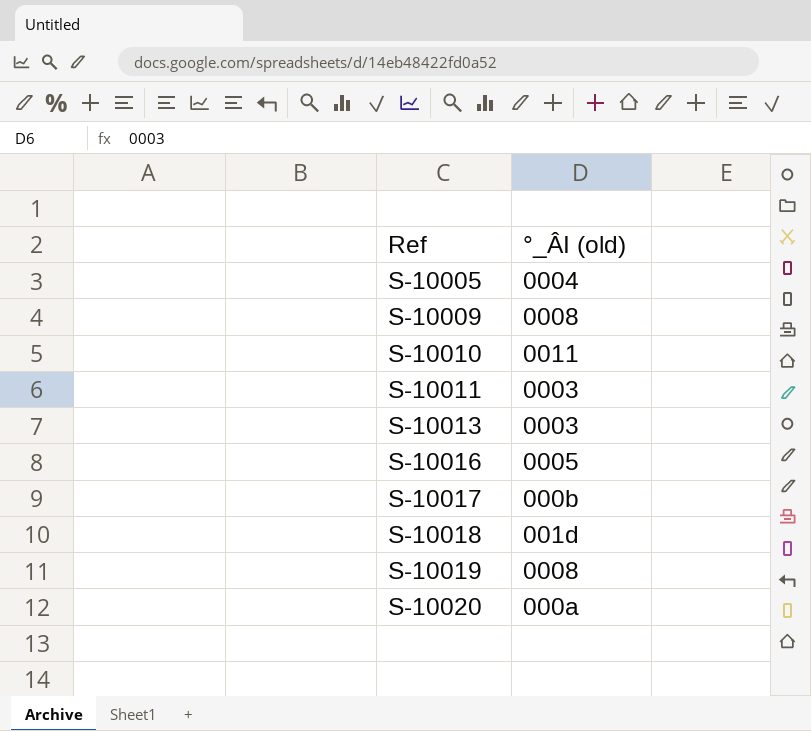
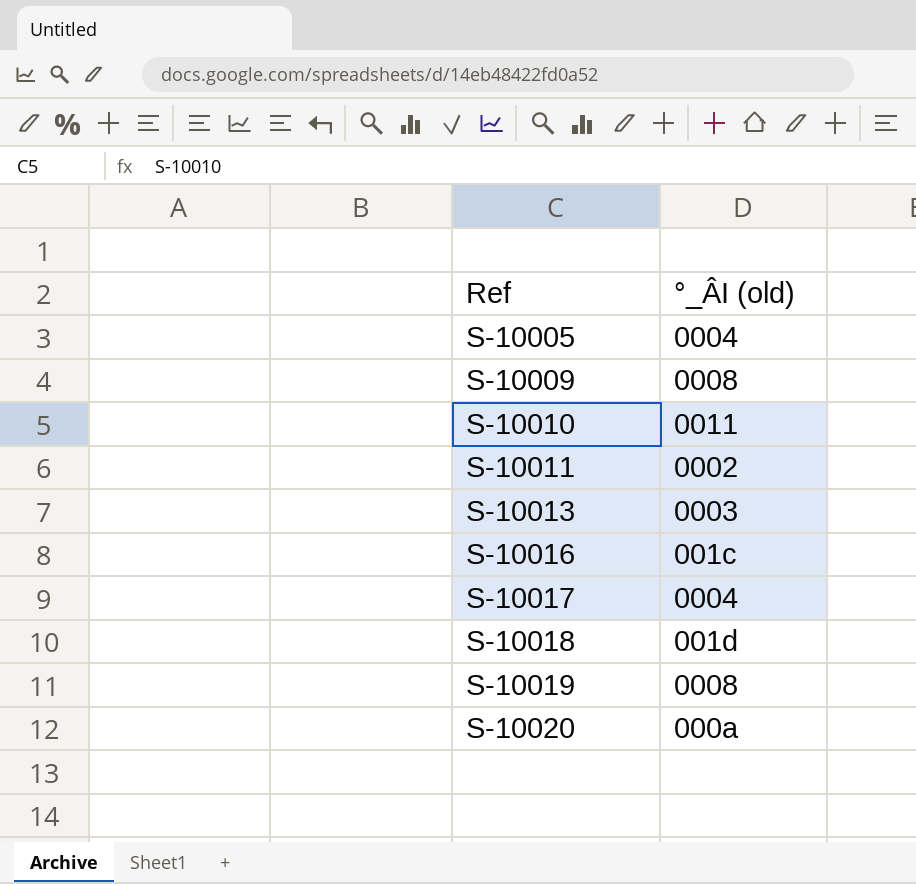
S-10011 | °_ÂI (old): 0003 -> 0002
S-10016 | °_ÂI (old): 0005 -> 001c
S-10017 | °_ÂI (old): 000b -> 0004

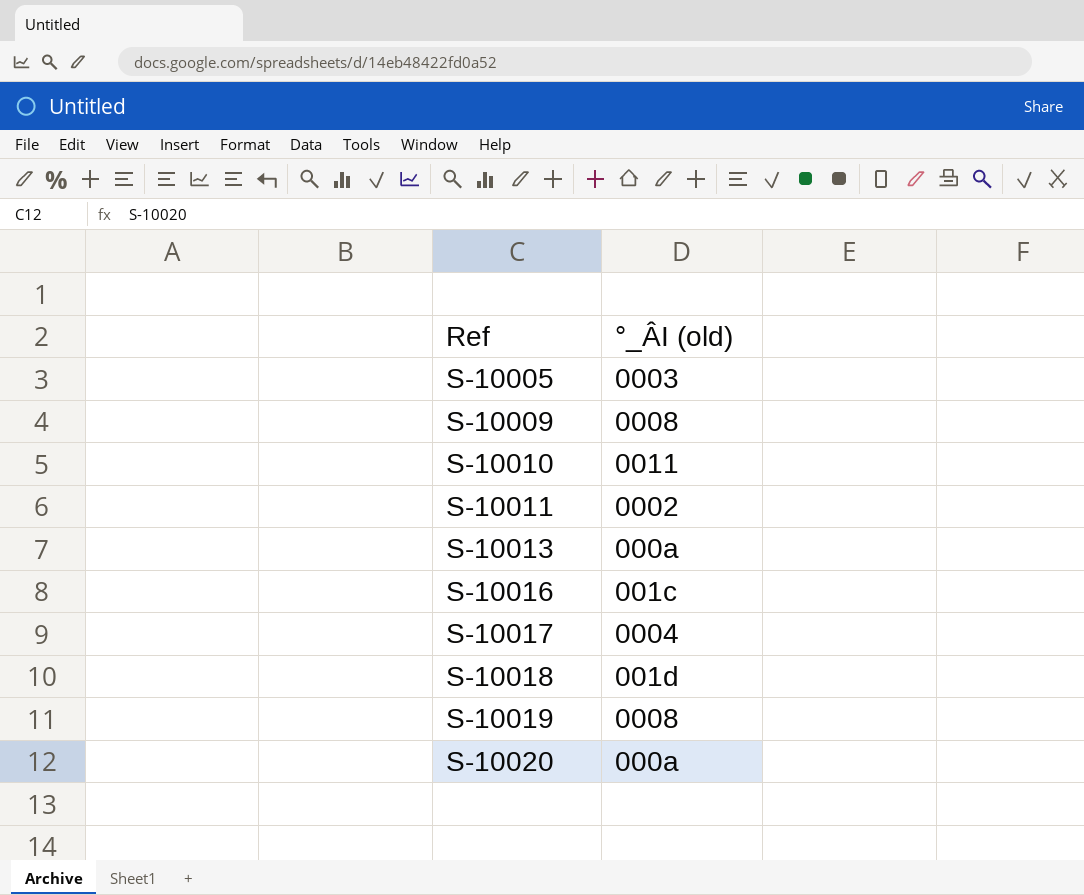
S-10005 | °_ÂI (old): 0004 -> 0003
S-10013 | °_ÂI (old): 0003 -> 000a

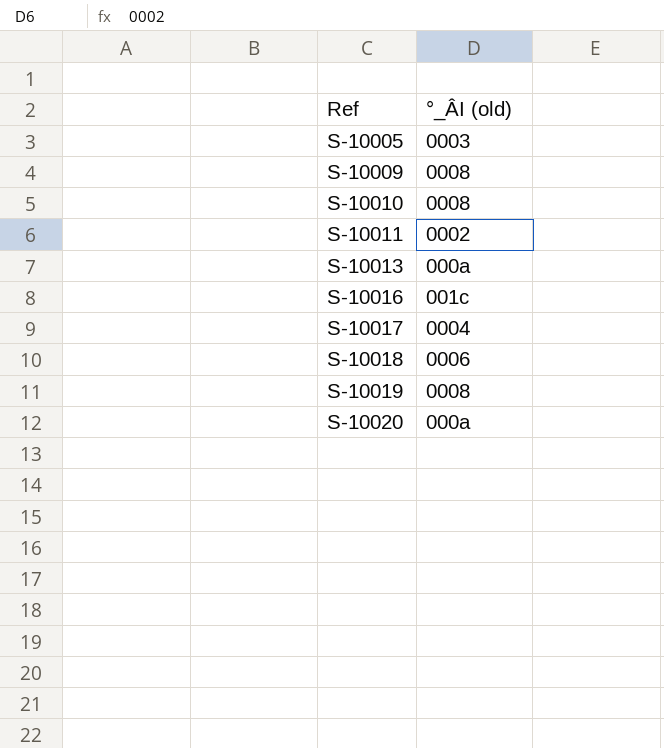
S-10010 | °_ÂI (old): 0011 -> 0008
S-10018 | °_ÂI (old): 001d -> 0006

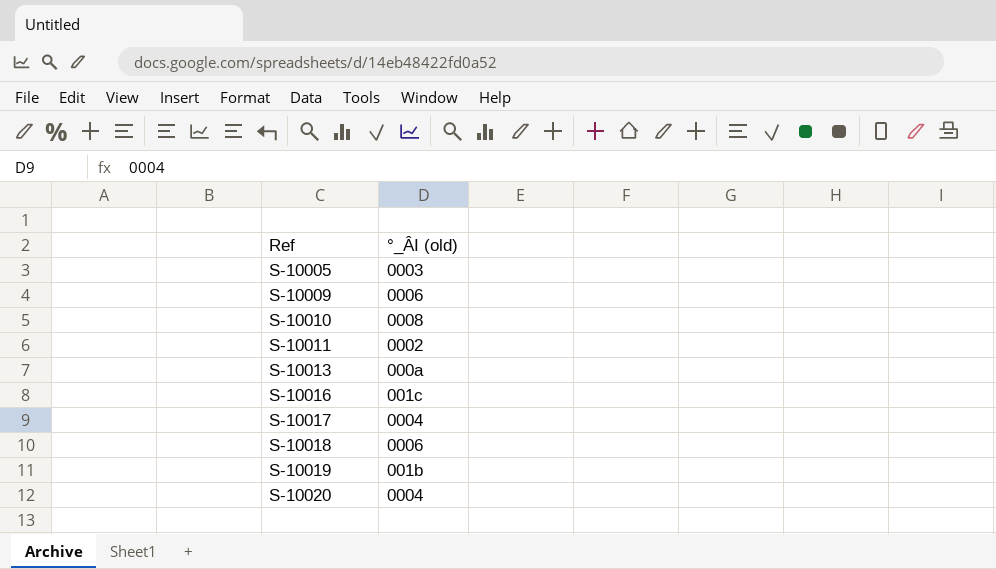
S-10009 | °_ÂI (old): 0008 -> 0006
S-10019 | °_ÂI (old): 0008 -> 001b
S-10020 | °_ÂI (old): 000a -> 0004

